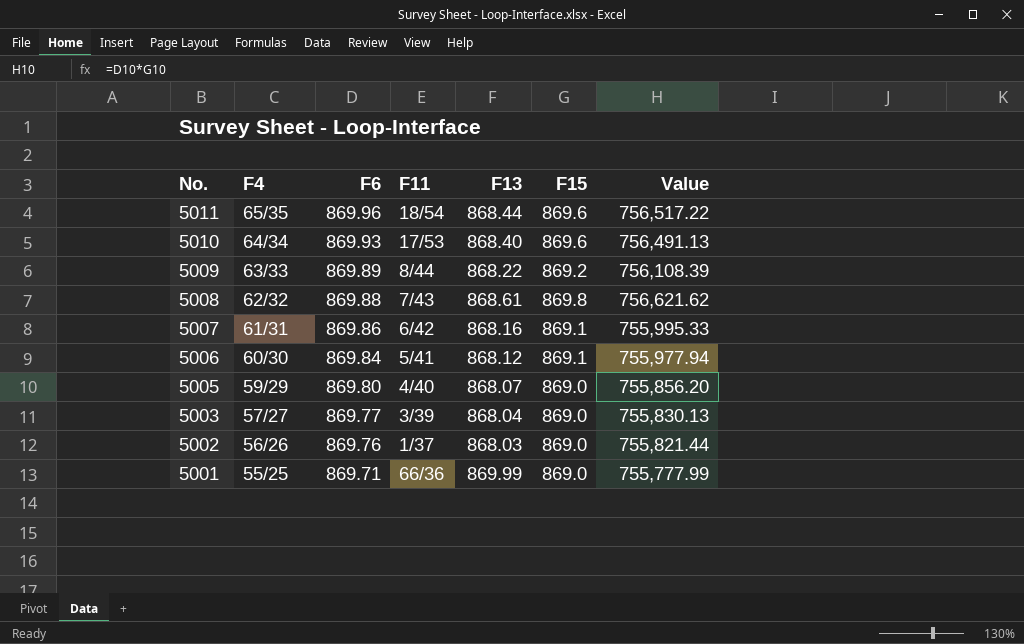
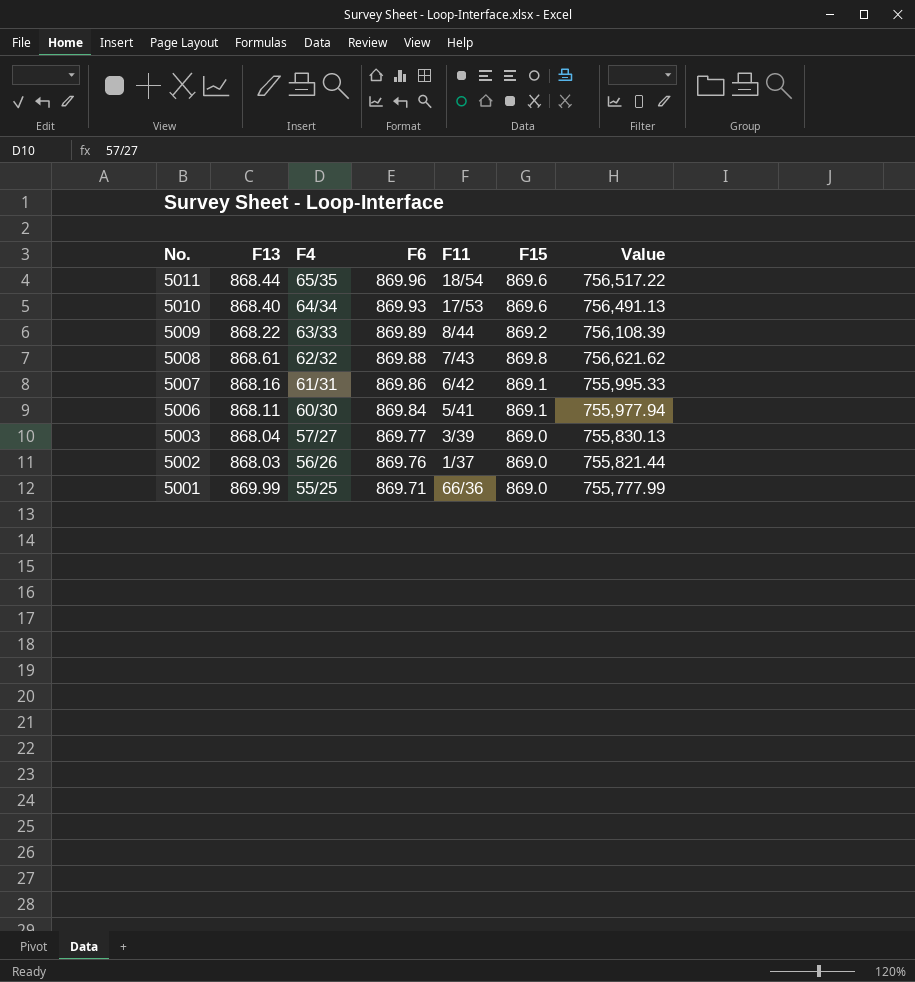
column F13 | position: 5 -> 2
row 5005: 59/29 | 869.80 | 4/40 | 868.07 | 869.0 | 755,856.20 -> none
5006 | F13: 868.12 -> 868.11

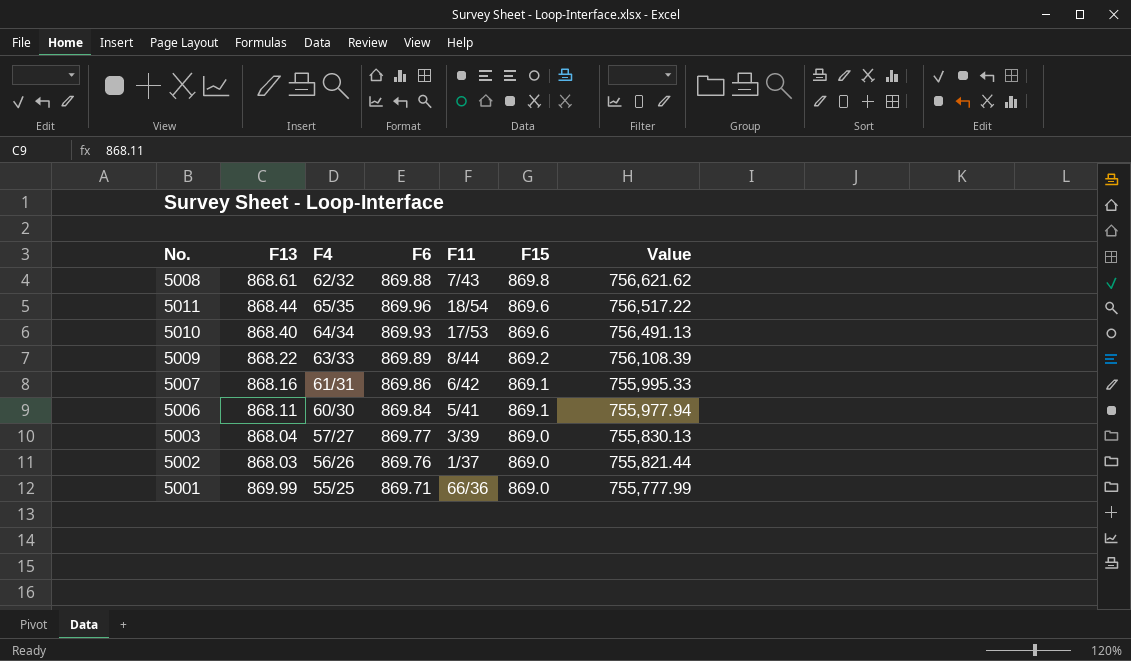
row order: No. descending -> F15 descending

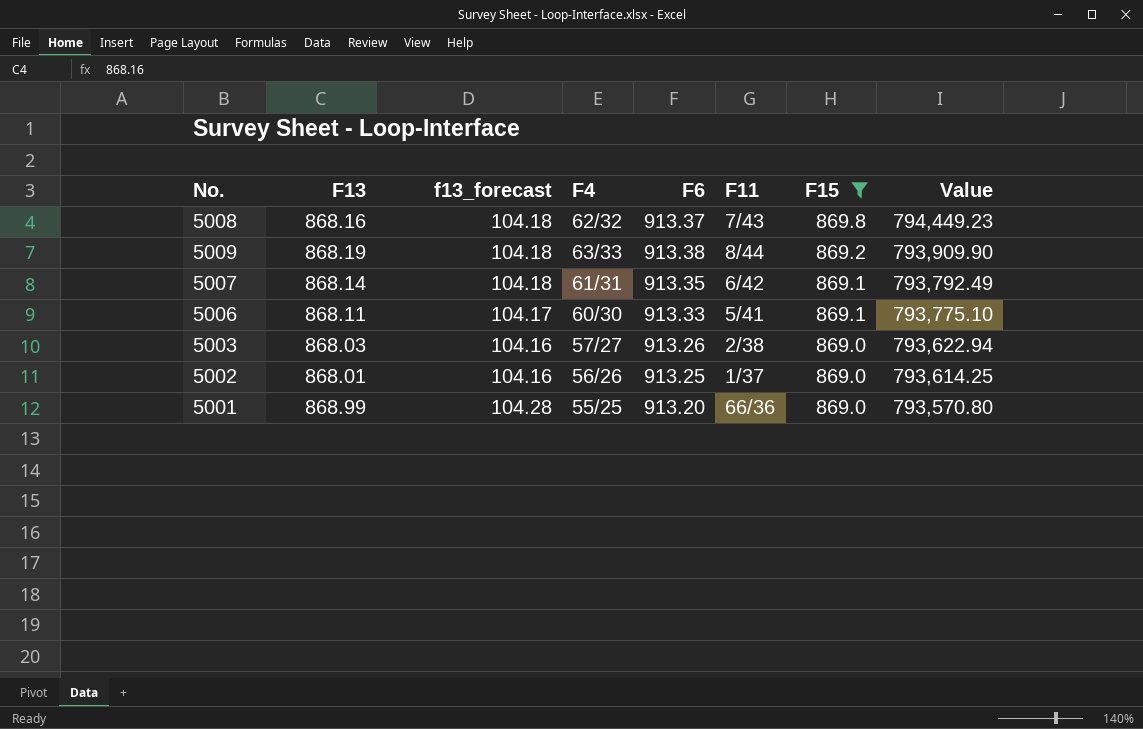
filter: none -> F15 != 869.6
column f13_forecast | formula: none -> [F13] * 0.12
5008 | F13: 868.61 -> 868.16
5008 | F6: 869.88 -> 913.37
5008 | Value: 756,621.62 -> 794,449.23
5009 | F13: 868.22 -> 868.19
5009 | F6: 869.89 -> 913.38
5009 | Value: 756,108.39 -> 793,909.90
5007 | F13: 868.16 -> 868.14
5007 | F6: 869.86 -> 913.35
5007 | Value: 755,995.33 -> 793,792.49
5006 | F6: 869.84 -> 913.33
5006 | Value: 755,977.94 -> 793,775.10
5003 | F13: 868.04 -> 868.03
5003 | F6: 869.77 -> 913.26
5003 | F11: 3/39 -> 2/38
5003 | Value: 755,830.13 -> 793,622.94
5002 | F13: 868.03 -> 868.01
5002 | F6: 869.76 -> 913.25
5002 | Value: 755,821.44 -> 793,614.25
5001 | F13: 869.99 -> 868.99
5001 | F6: 869.71 -> 913.20
5001 | Value: 755,777.99 -> 793,570.80

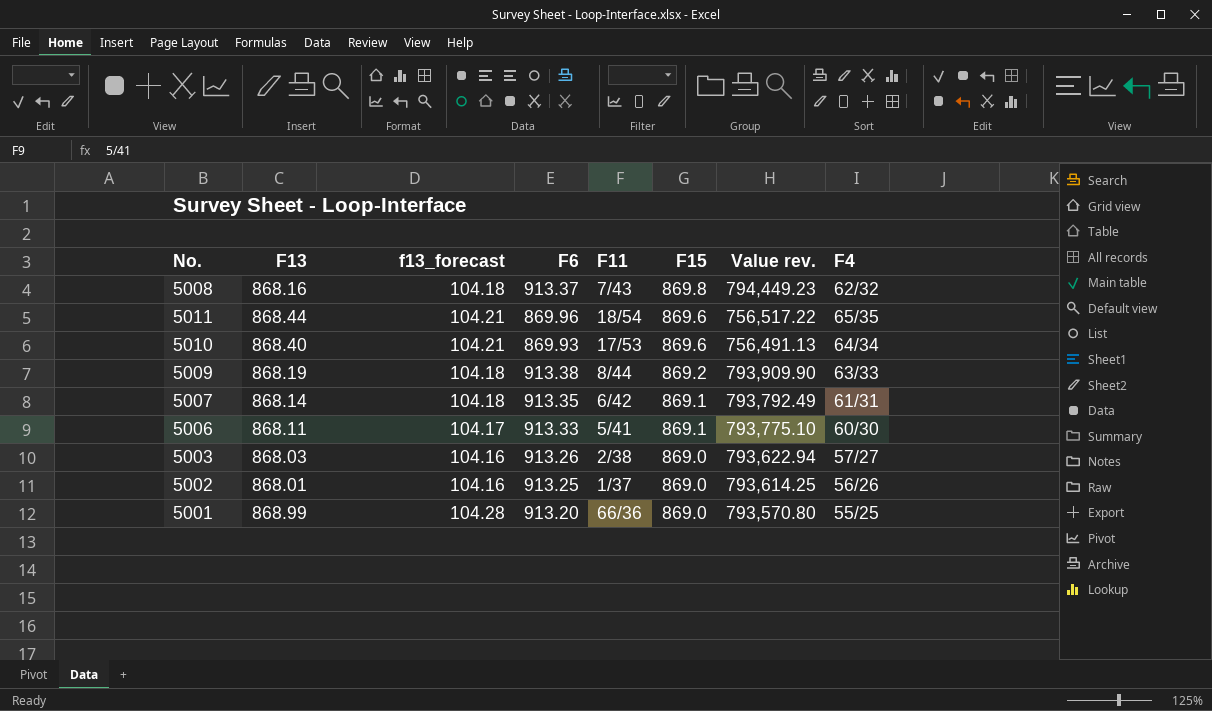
filter: F15 != 869.6 -> none
column name: Value -> Value rev.
column F4 | position: 4 -> 8

